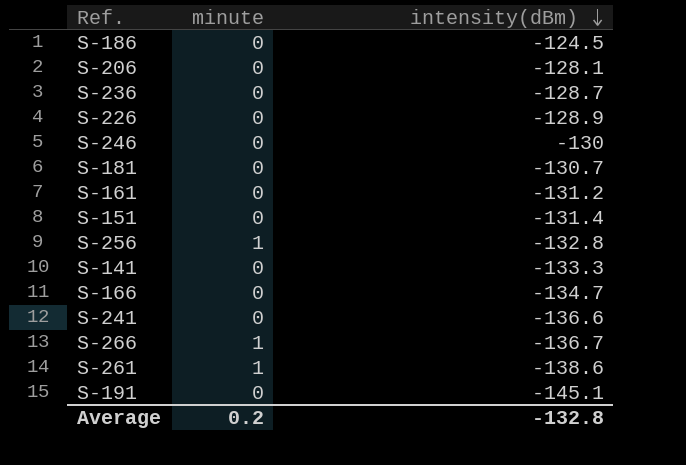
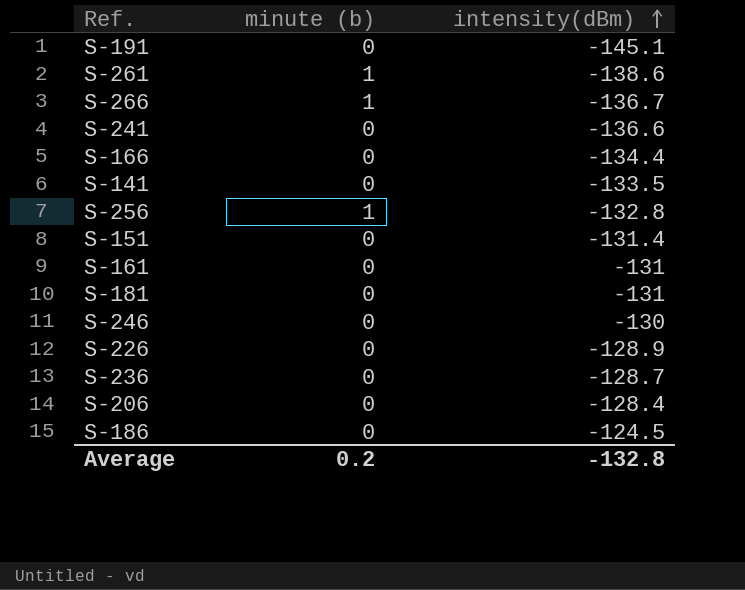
row order: intensity(dBm) descending -> intensity(dBm) ascending
column name: minute -> minute (b)
S-166 | intensity(dBm): -134.7 -> -134.4
S-141 | intensity(dBm): -133.3 -> -133.5
S-161 | intensity(dBm): -131.2 -> -131
S-181 | intensity(dBm): -130.7 -> -131
S-206 | intensity(dBm): -128.1 -> -128.4

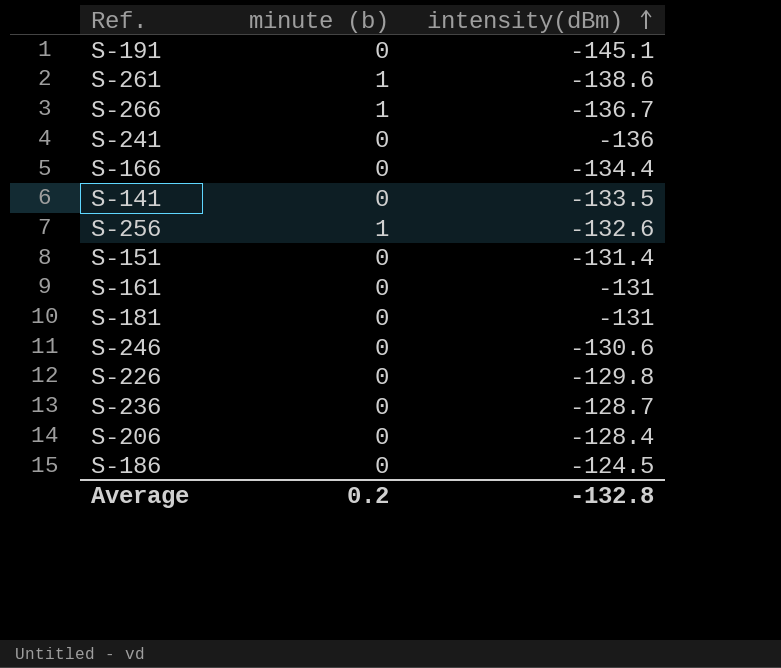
S-241 | intensity(dBm): -136.6 -> -136
S-256 | intensity(dBm): -132.8 -> -132.6
S-246 | intensity(dBm): -130 -> -130.6
S-226 | intensity(dBm): -128.9 -> -129.8

